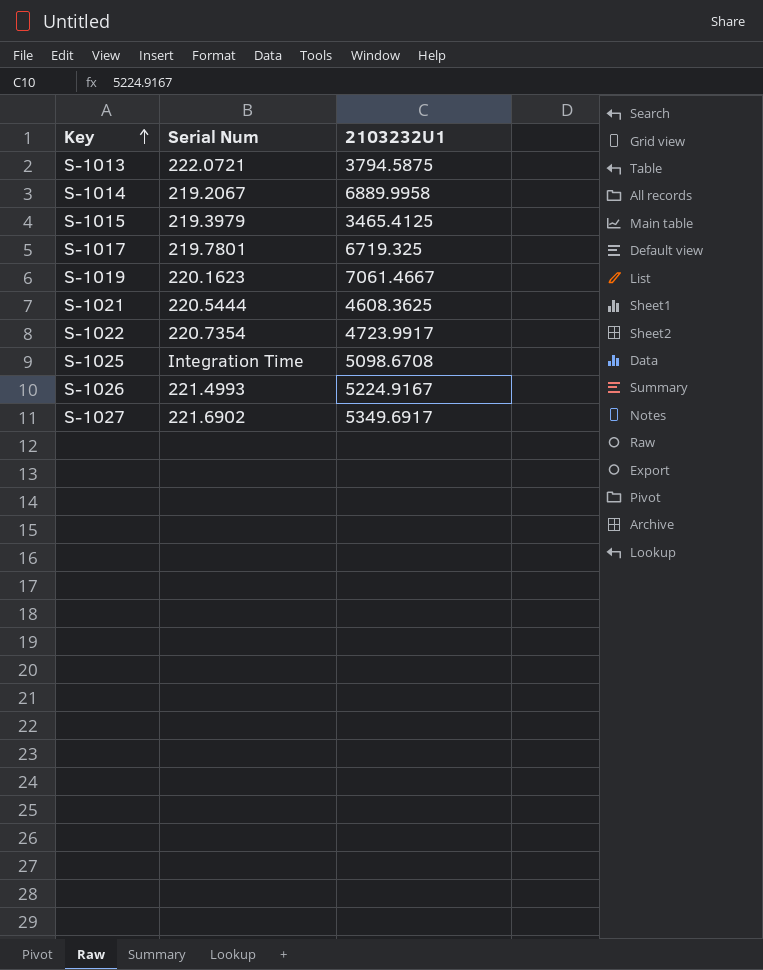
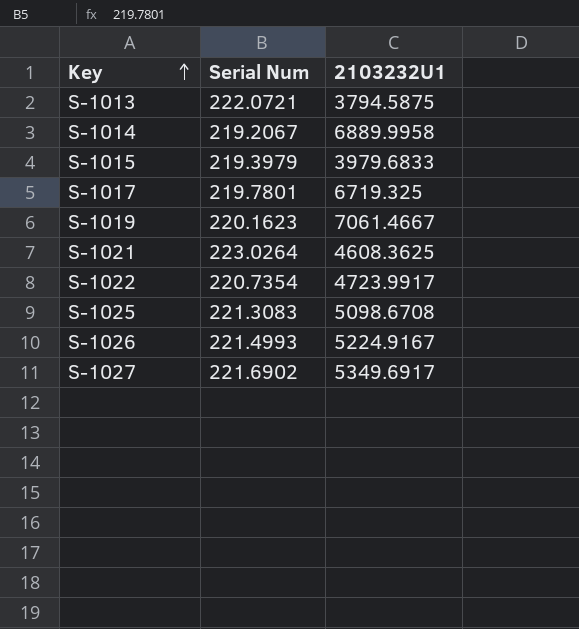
S-1015 | 2103232U1: 3465.4125 -> 3979.6833
S-1021 | Serial Num: 220.5444 -> 223.0264
S-1025 | Serial Num: Integration Time -> 221.3083

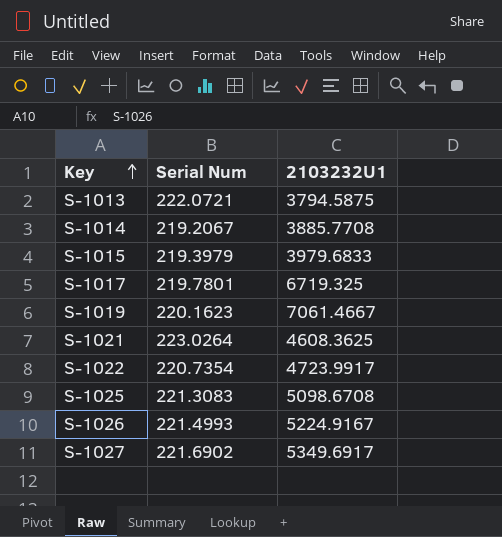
S-1014 | 2103232U1: 6889.9958 -> 3885.7708

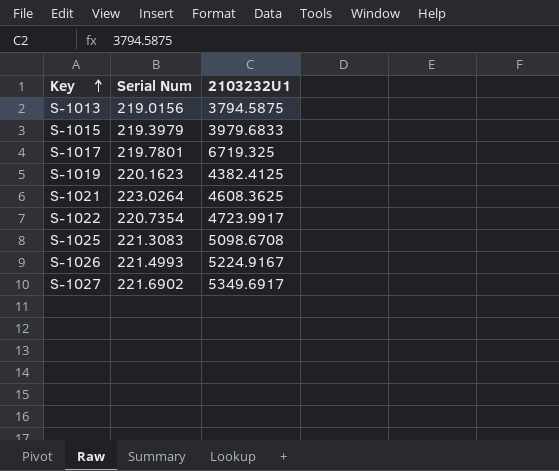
row S-1014: 219.2067 | 3885.7708 -> none
S-1013 | Serial Num: 222.0721 -> 219.0156
S-1019 | 2103232U1: 7061.4667 -> 4382.4125

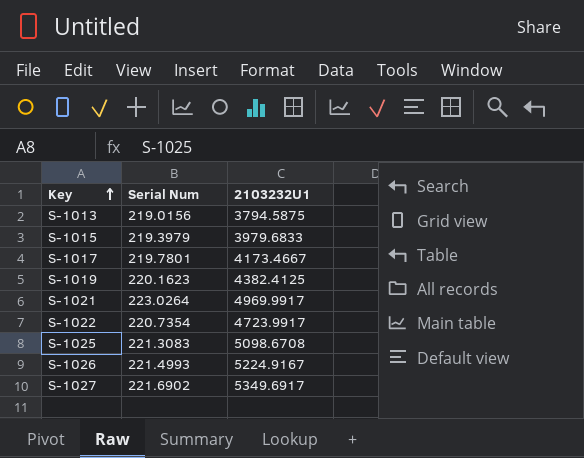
S-1017 | 2103232U1: 6719.325 -> 4173.4667
S-1021 | 2103232U1: 4608.3625 -> 4969.9917

